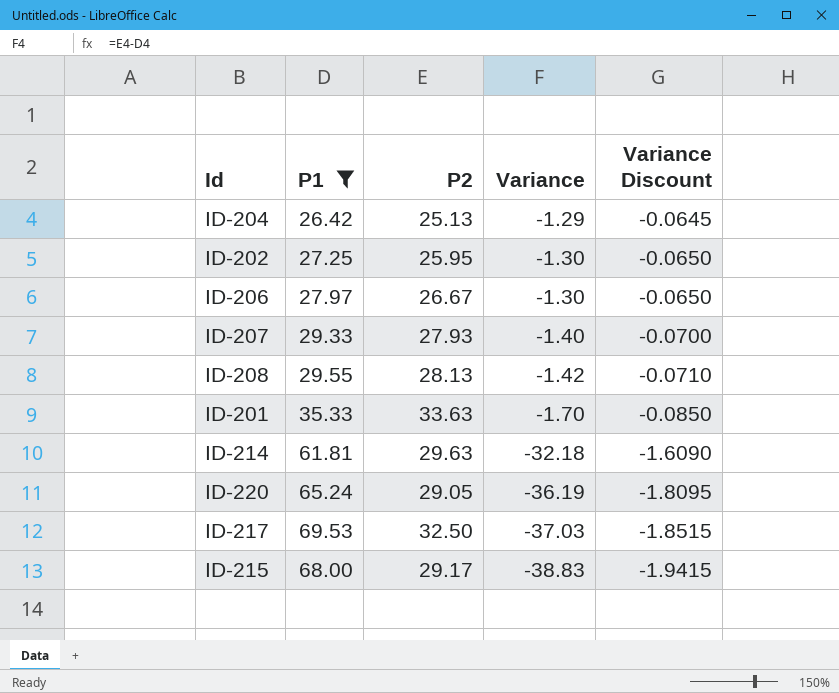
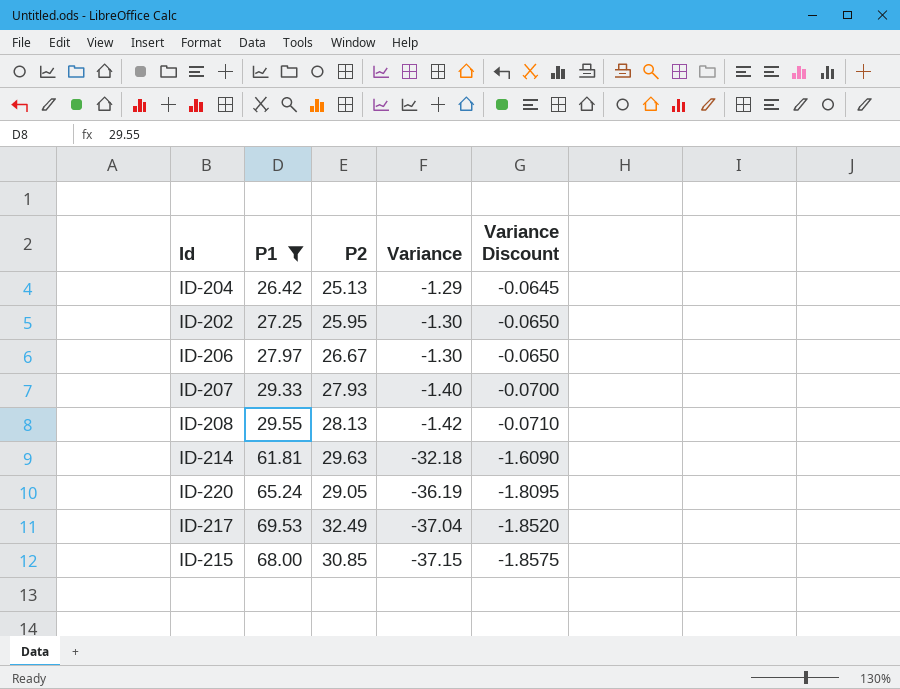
row ID-201: 35.33 | 33.63 | -1.70 | -0.0850 -> none
ID-217 | P2: 32.50 -> 32.49
ID-217 | Variance: -37.03 -> -37.04
ID-217 | Variance Discount: -1.8515 -> -1.8520
ID-215 | P2: 29.17 -> 30.85
ID-215 | Variance: -38.83 -> -37.15
ID-215 | Variance Discount: -1.9415 -> -1.8575

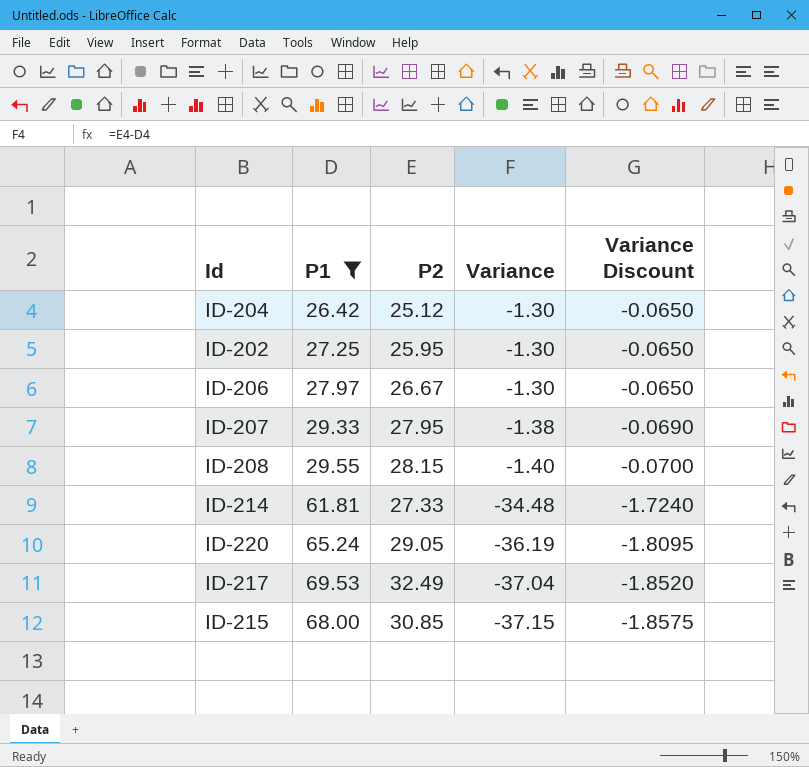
ID-204 | P2: 25.13 -> 25.12
ID-204 | Variance: -1.29 -> -1.30
ID-204 | Variance Discount: -0.0645 -> -0.0650
ID-207 | P2: 27.93 -> 27.95
ID-207 | Variance: -1.40 -> -1.38
ID-207 | Variance Discount: -0.0700 -> -0.0690
ID-208 | P2: 28.13 -> 28.15
ID-208 | Variance: -1.42 -> -1.40
ID-208 | Variance Discount: -0.0710 -> -0.0700
ID-214 | P2: 29.63 -> 27.33
ID-214 | Variance: -32.18 -> -34.48
ID-214 | Variance Discount: -1.6090 -> -1.7240

